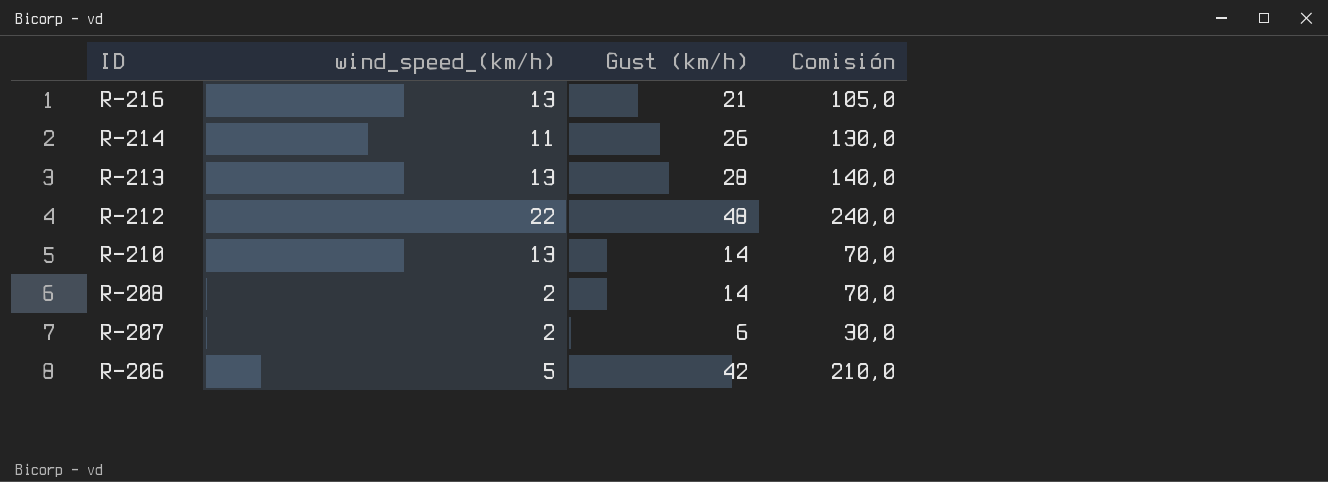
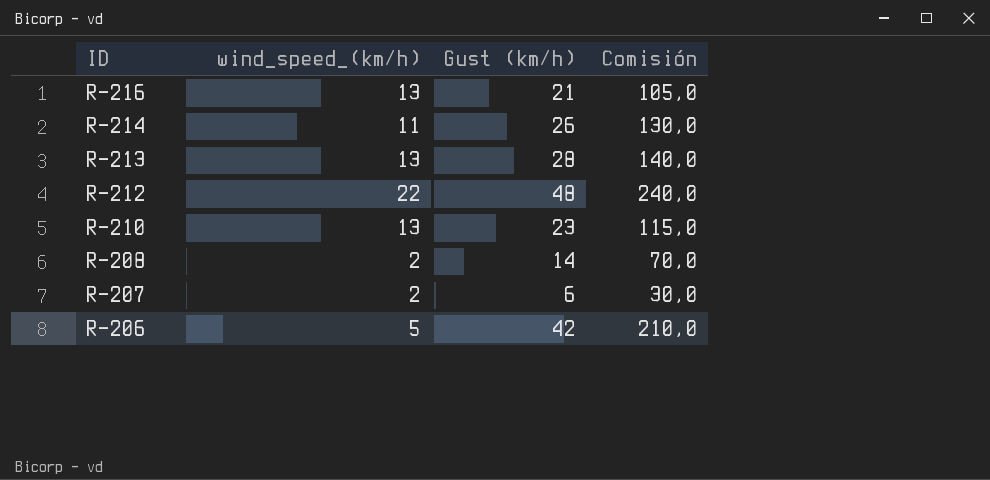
R-210 | Gust (km/h): 14 -> 23
R-210 | Comisión: 70,0 -> 115,0

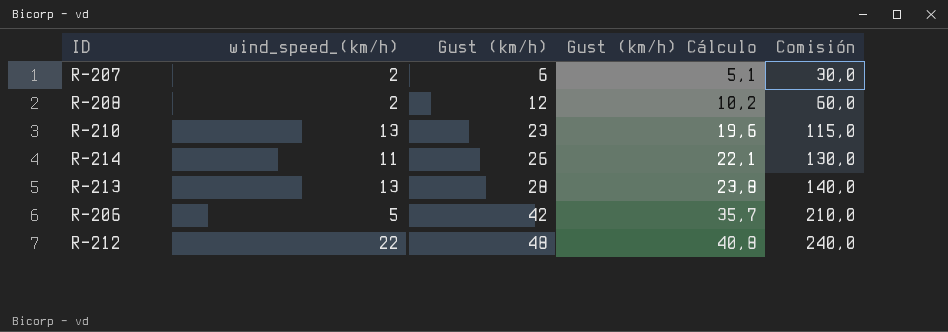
row order: ID descending -> Gust (km/h) ascending
column Gust (km/h) Cálculo | formula: none -> [Gust (km/h)] * 0,85
row R-216: 13 | 21 | 105,0 -> none
R-208 | Gust (km/h): 14 -> 12
R-208 | Comisión: 70,0 -> 60,0

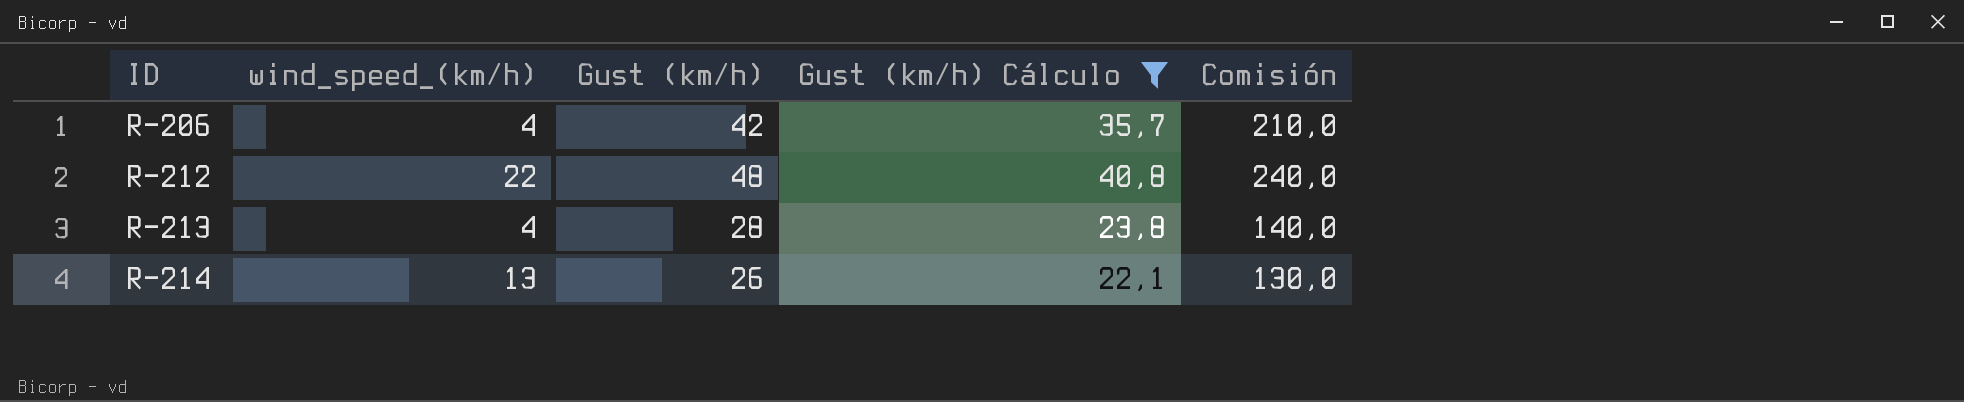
filter: none -> Gust (km/h) Cálculo >= 22,1
row order: Gust (km/h) ascending -> ID ascending
R-206 | wind_speed_(km/h): 5 -> 4
R-213 | wind_speed_(km/h): 13 -> 4
R-214 | wind_speed_(km/h): 11 -> 13

